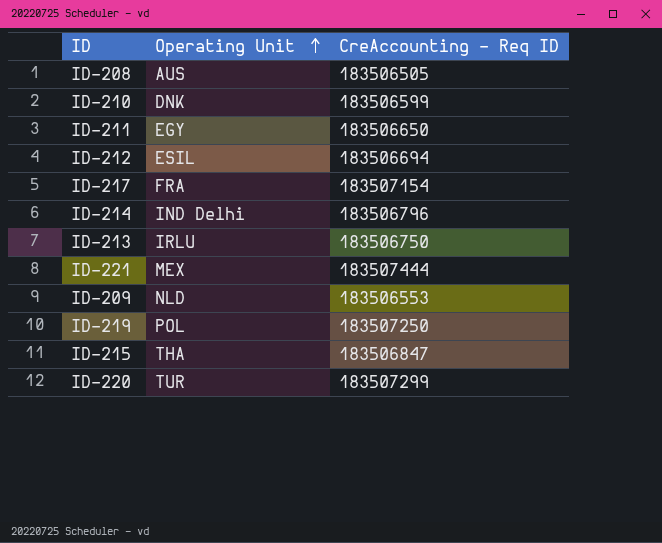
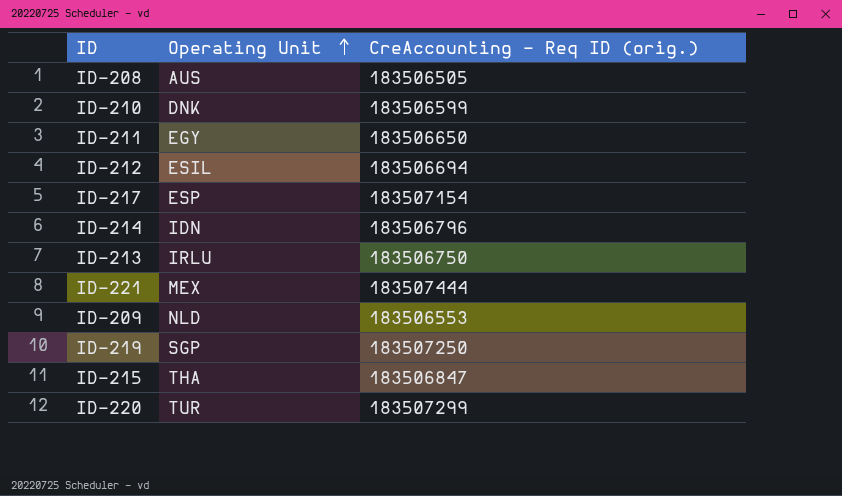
column name: CreAccounting - Req ID -> CreAccounting - Req ID (orig.)
ID-217 | Operating Unit: FRA -> ESP
ID-214 | Operating Unit: IND Delhi -> IDN
ID-219 | Operating Unit: POL -> SGP

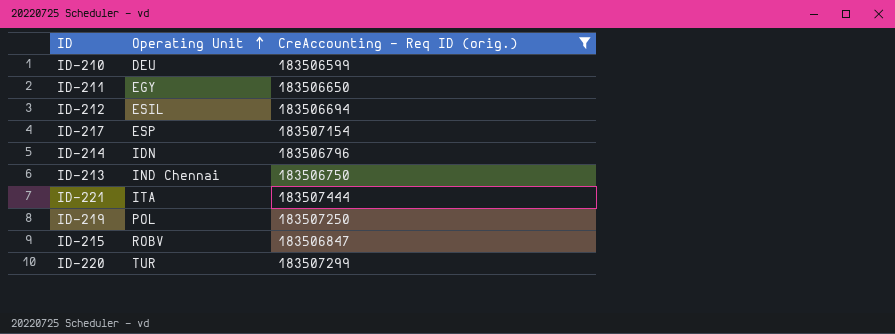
filter: none -> CreAccounting - Req ID (orig.) >= 183506599
ID-210 | Operating Unit: DNK -> DEU
ID-213 | Operating Unit: IRLU -> IND Chennai
ID-221 | Operating Unit: MEX -> ITA
ID-219 | Operating Unit: SGP -> POL
ID-215 | Operating Unit: THA -> ROBV

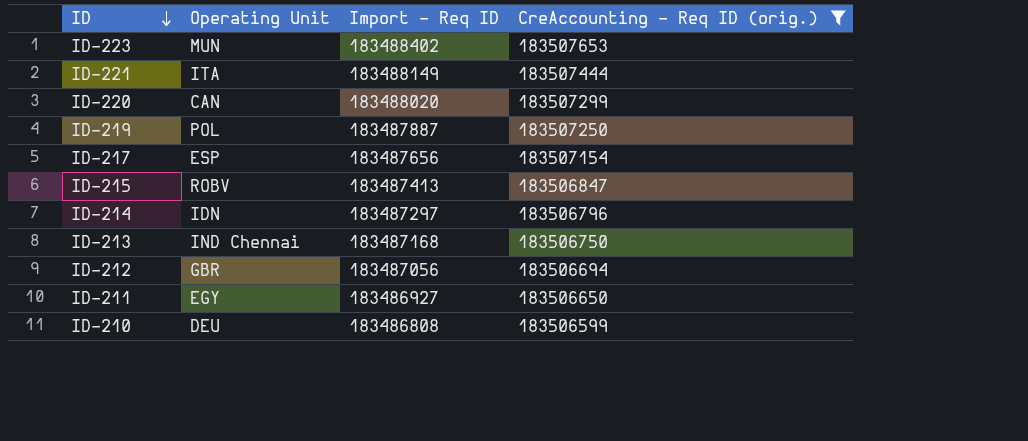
row order: Operating Unit ascending -> ID descending
column Import - Req ID | position: none -> 3
row ID-223: none -> MUN | 183488402 | 183507653
ID-220 | Operating Unit: TUR -> CAN
ID-212 | Operating Unit: ESIL -> GBR

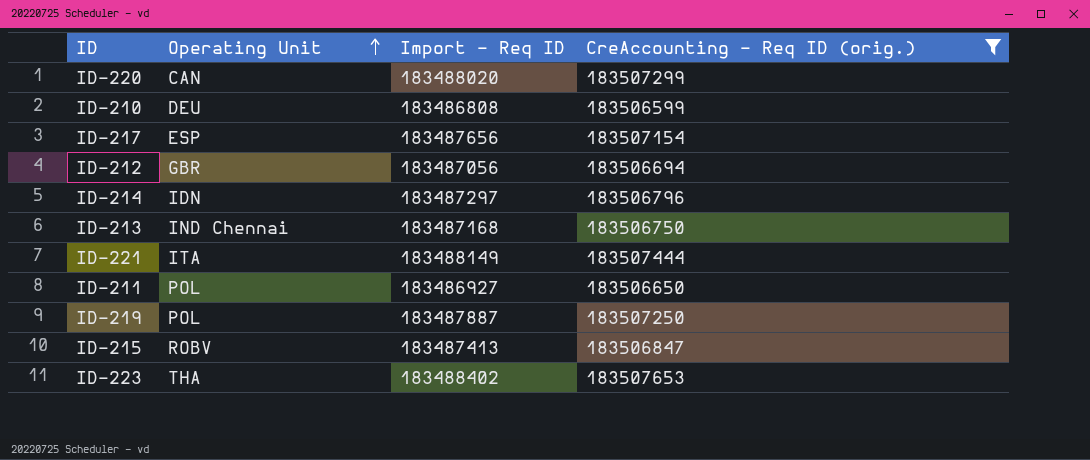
row order: ID descending -> Operating Unit ascending
ID-211 | Operating Unit: EGY -> POL
ID-223 | Operating Unit: MUN -> THA

